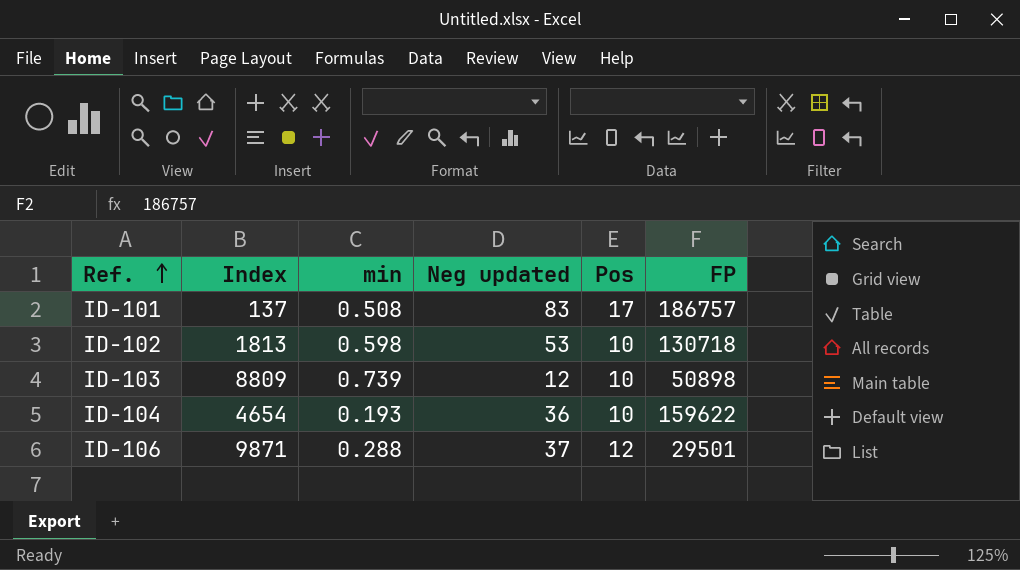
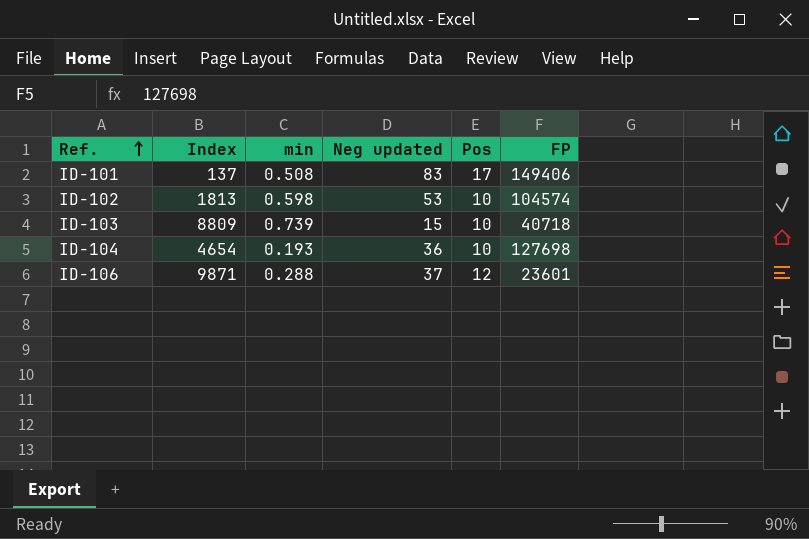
ID-101 | FP: 186757 -> 149406
ID-102 | FP: 130718 -> 104574
ID-103 | Neg updated: 12 -> 15
ID-103 | FP: 50898 -> 40718
ID-104 | FP: 159622 -> 127698
ID-106 | FP: 29501 -> 23601

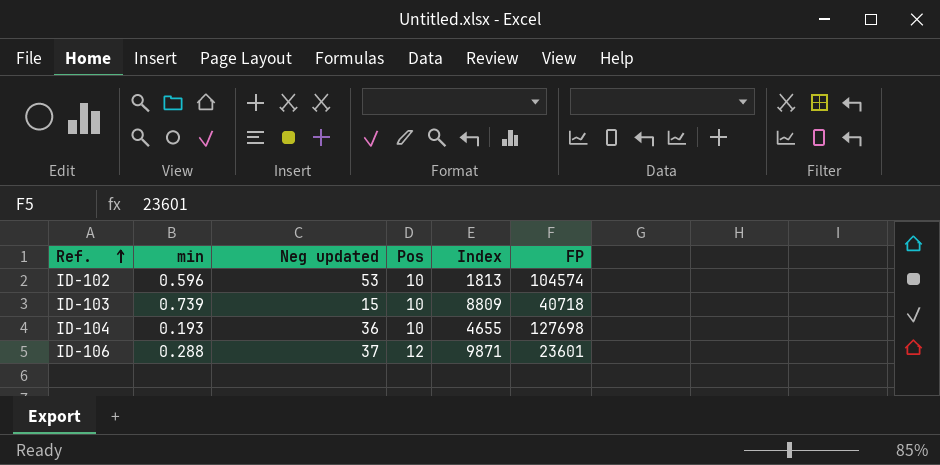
column Index | position: 2 -> 5
row ID-101: 137 | 0.508 | 83 | 17 | 149406 -> none
ID-102 | min: 0.598 -> 0.596
ID-104 | Index: 4654 -> 4655

